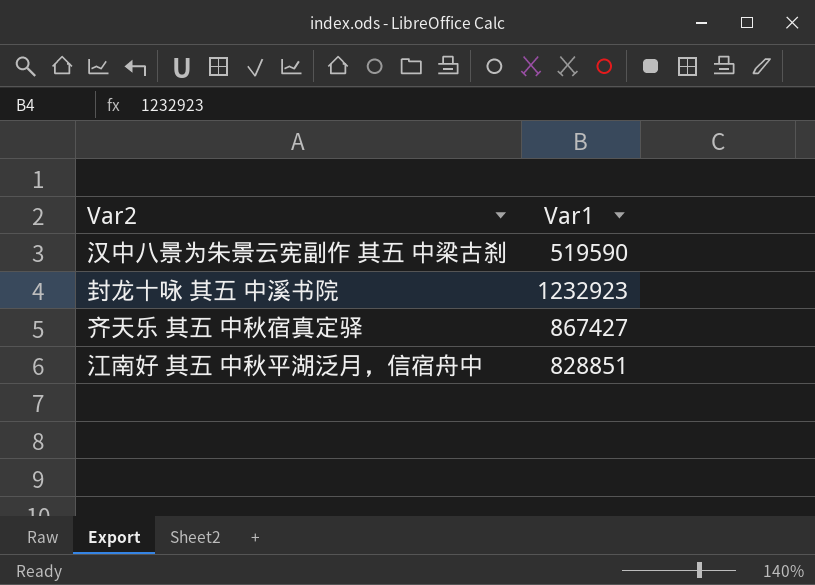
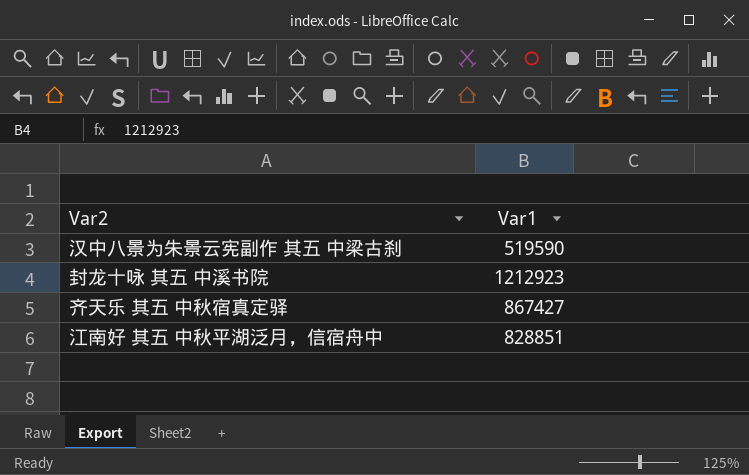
封龙十咏 其五 中溪书院 | Var1: 1232923 -> 1212923

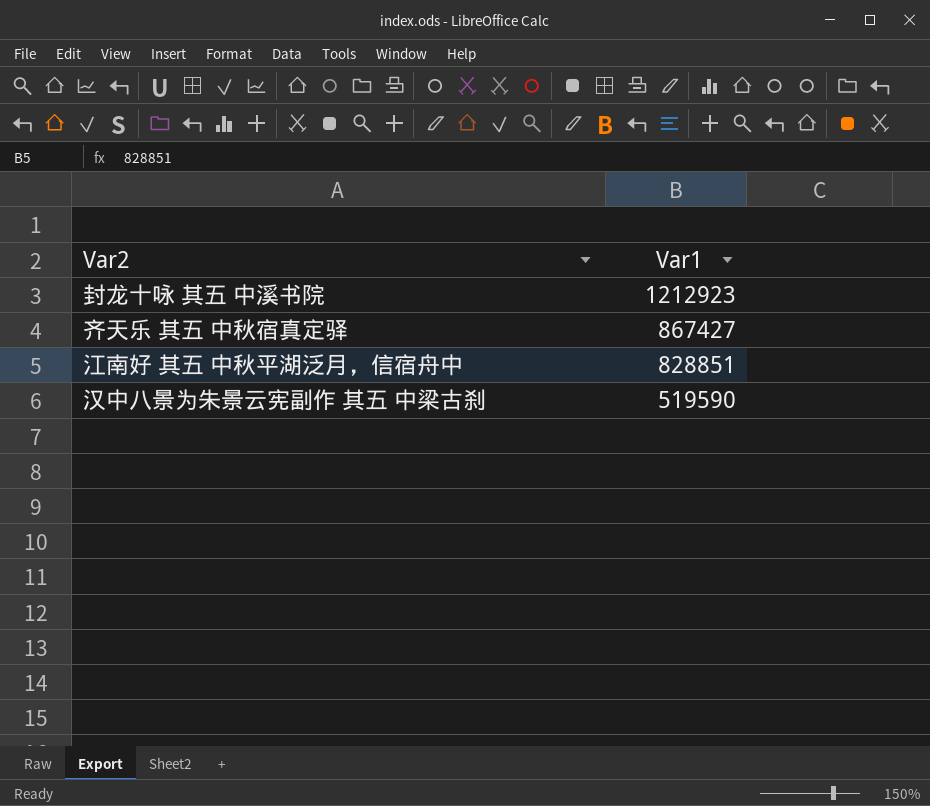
row order: none -> Var1 descending

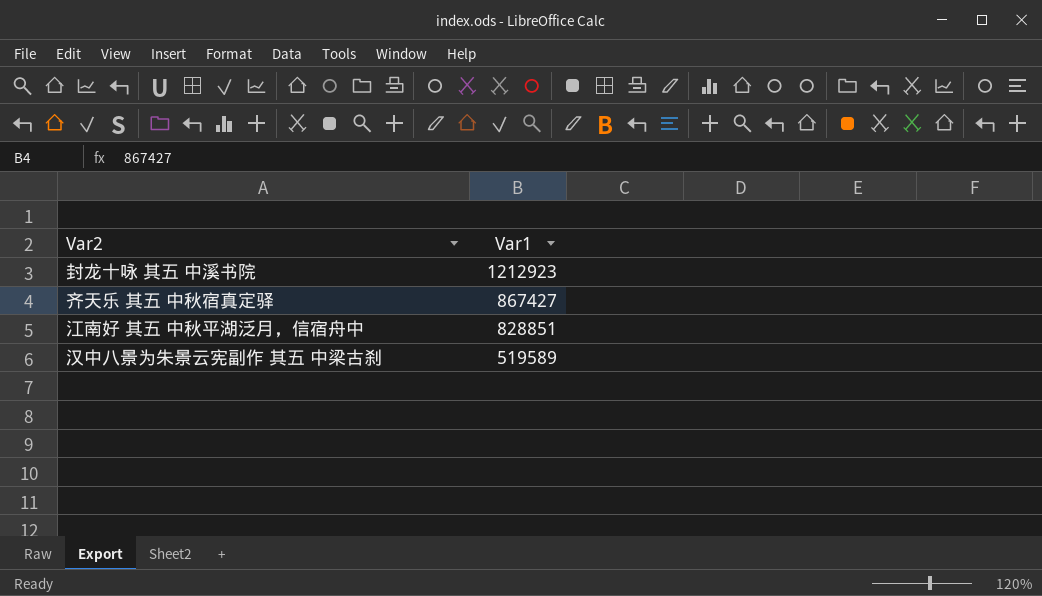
汉中八景为朱景云宪副作 其五 中梁古刹 | Var1: 519590 -> 519589

